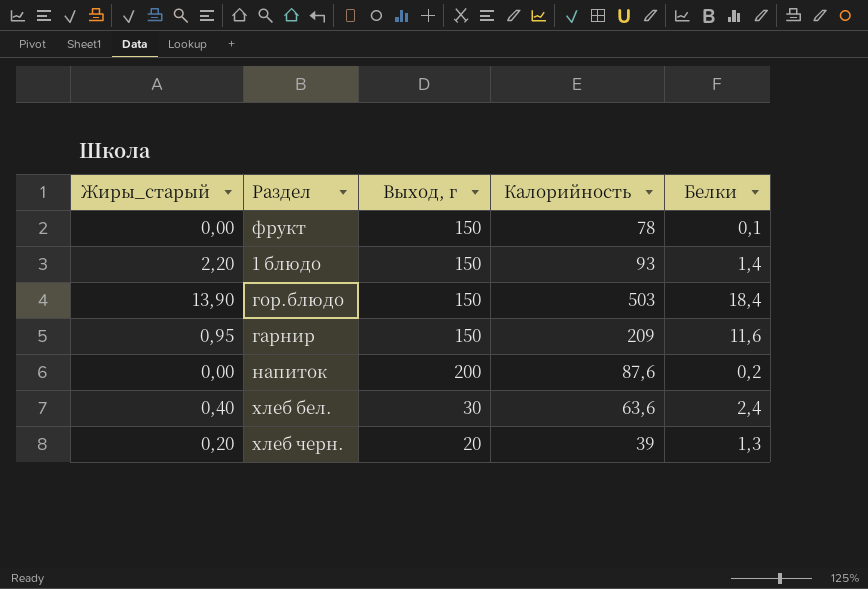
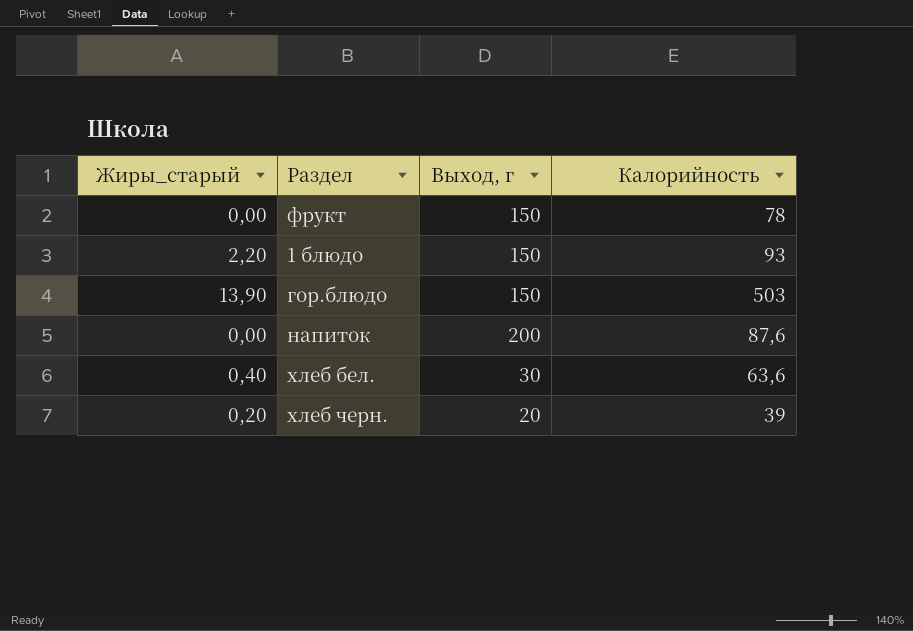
column Белки | position: 5 -> none
row гарнир: 0,95 | 150 | 209 | 11,6 -> none

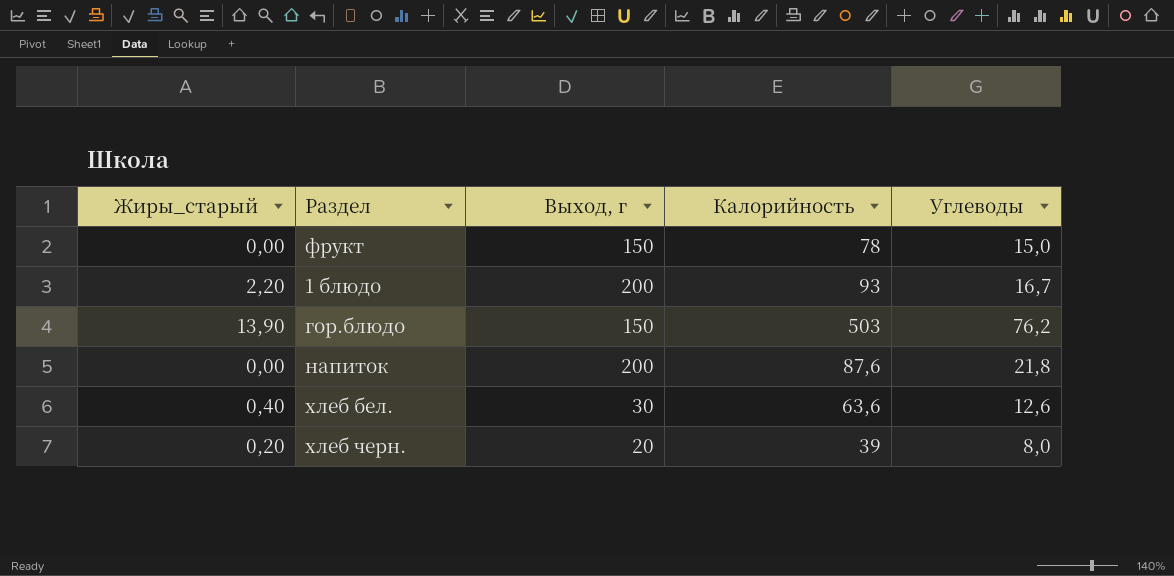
column Углеводы | position: none -> 5
1 блюдо | Выход, г: 150 -> 200

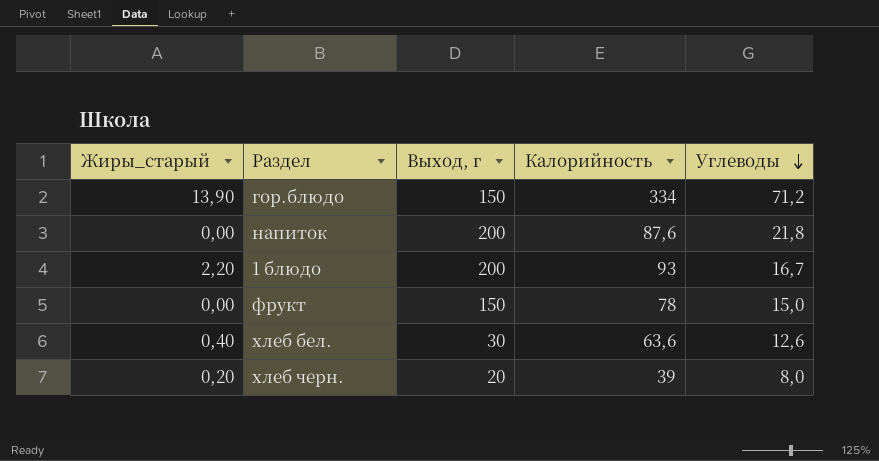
row order: none -> Углеводы descending
гор.блюдо | Калорийность: 503 -> 334
гор.блюдо | Углеводы: 76,2 -> 71,2

